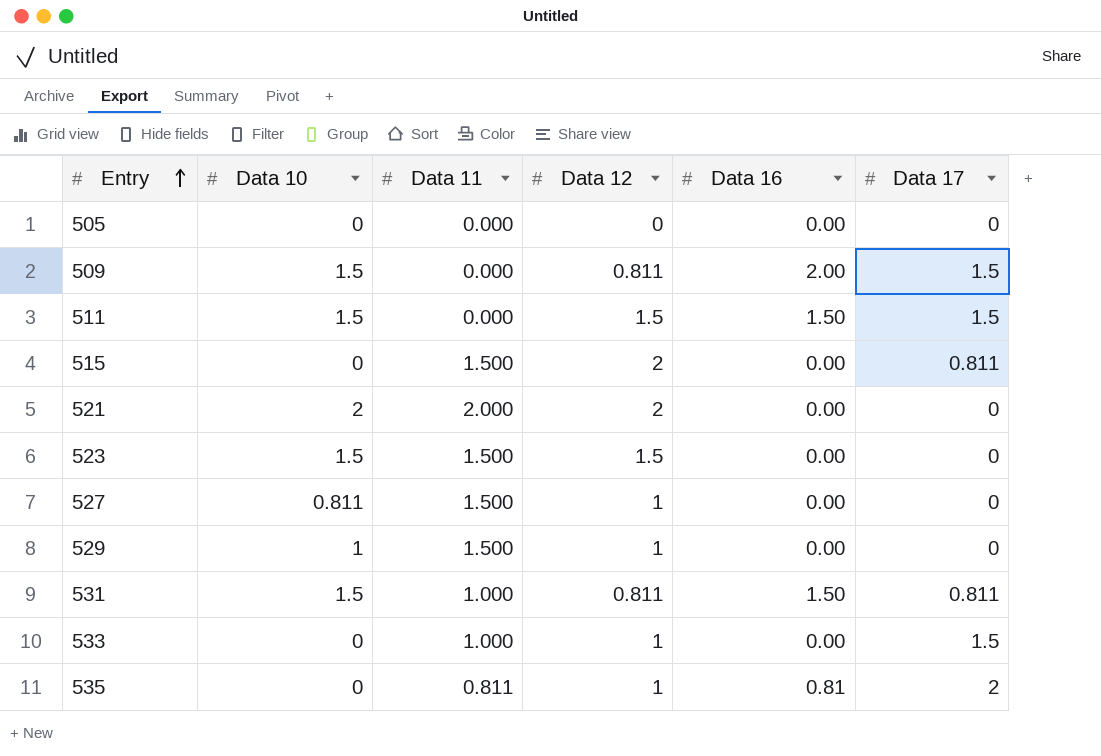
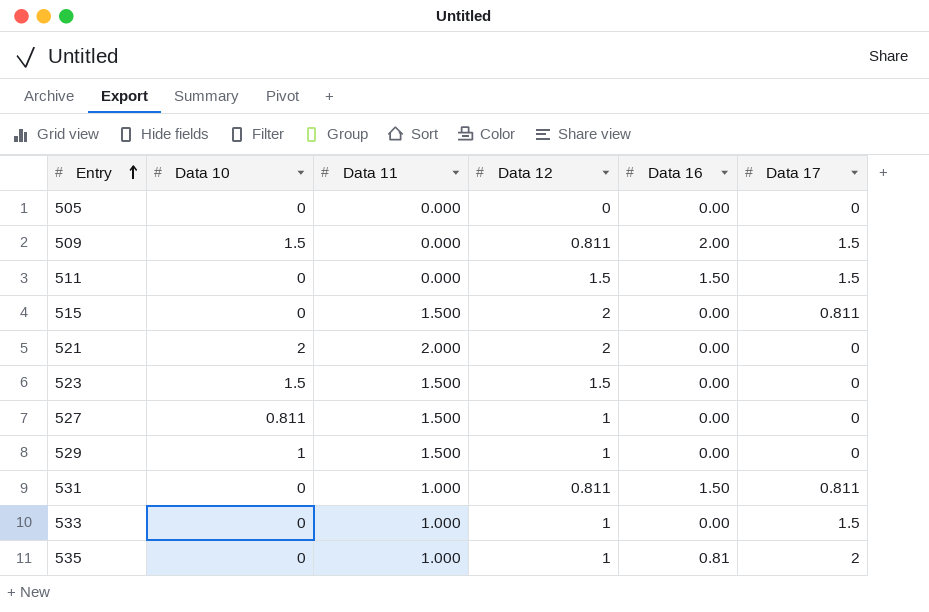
511 | Data 10: 1.5 -> 0
531 | Data 10: 1.5 -> 0
535 | Data 11: 0.811 -> 1.000

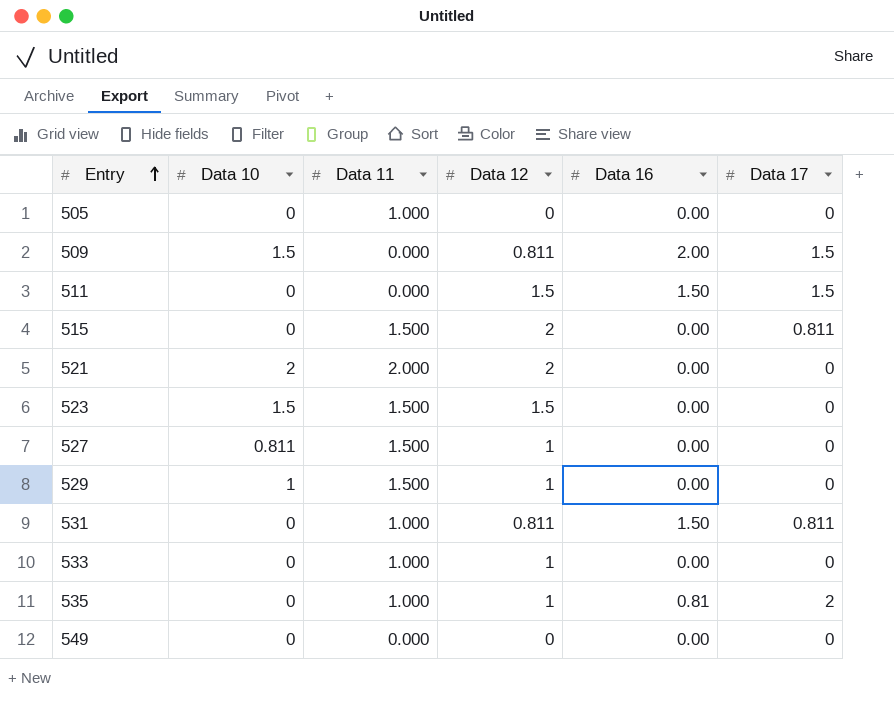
505 | Data 11: 0.000 -> 1.000
533 | Data 17: 1.5 -> 0
row 549: none -> 0 | 0.000 | 0 | 0.00 | 0

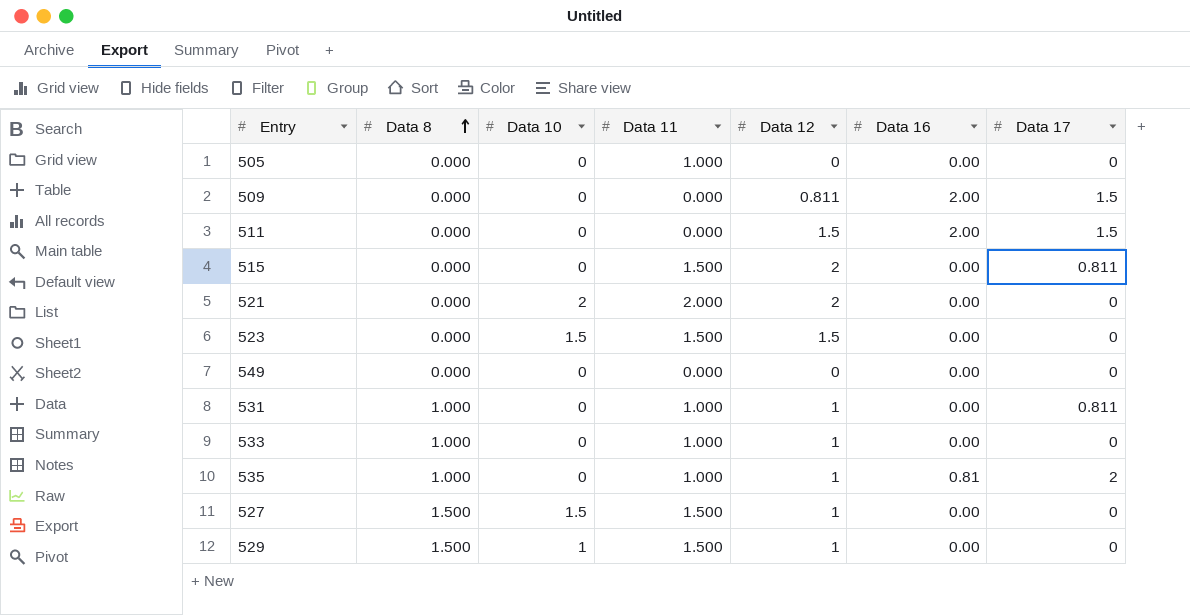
row order: Entry ascending -> Data 8 ascending
column Data 8 | position: none -> 2
509 | Data 10: 1.5 -> 0
511 | Data 16: 1.50 -> 2.00
531 | Data 12: 0.811 -> 1
531 | Data 16: 1.50 -> 0.00
527 | Data 10: 0.811 -> 1.5

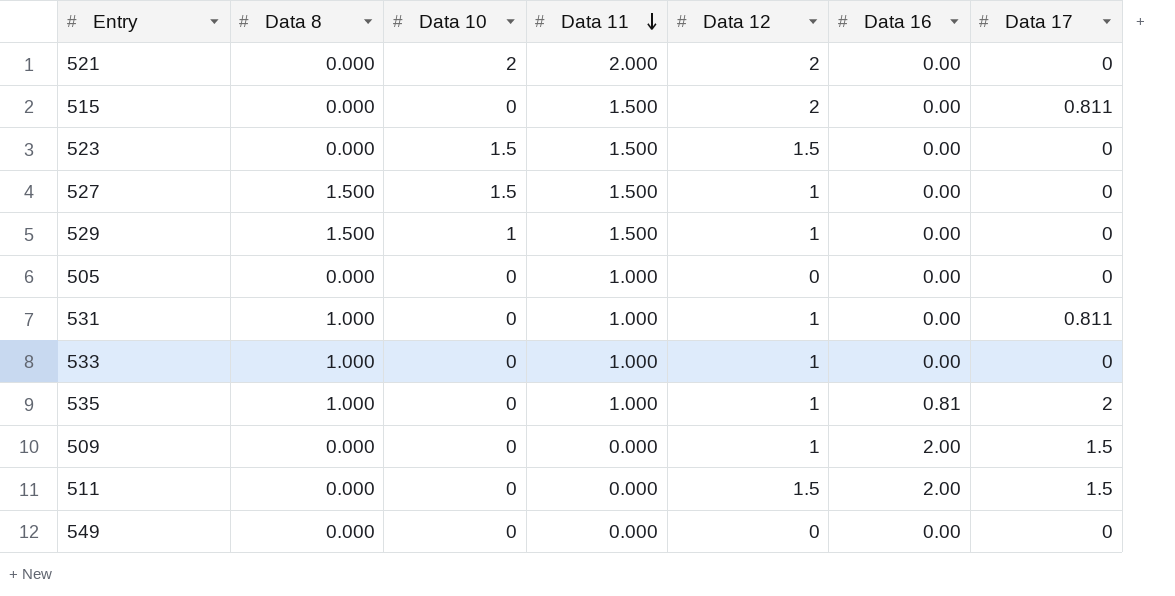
row order: Data 8 ascending -> Data 11 descending
509 | Data 12: 0.811 -> 1

